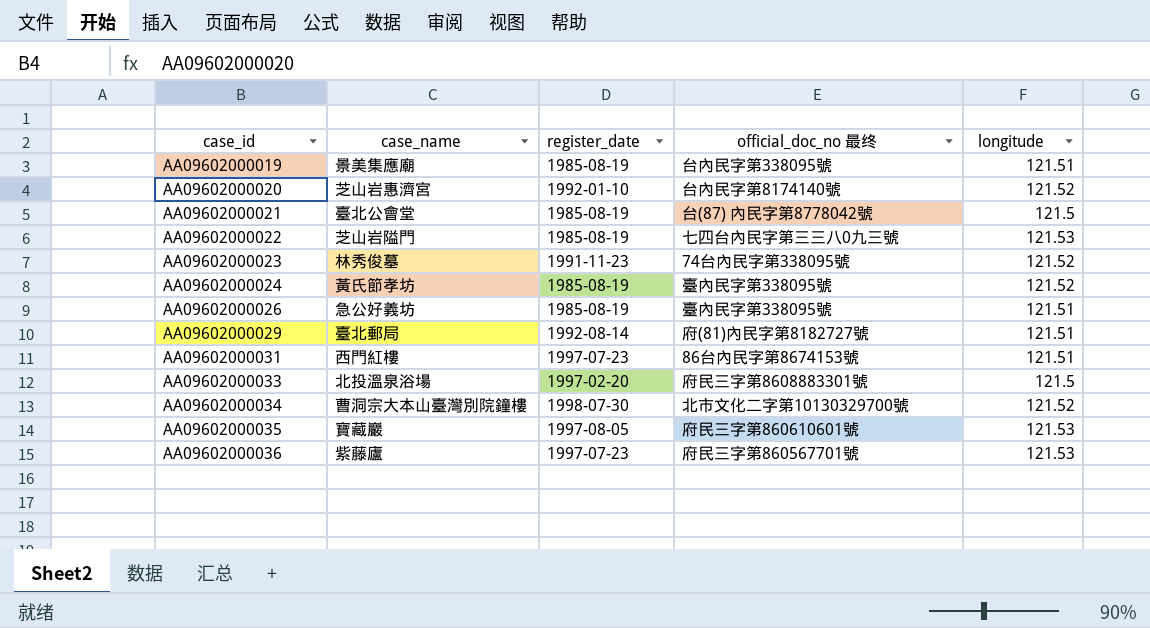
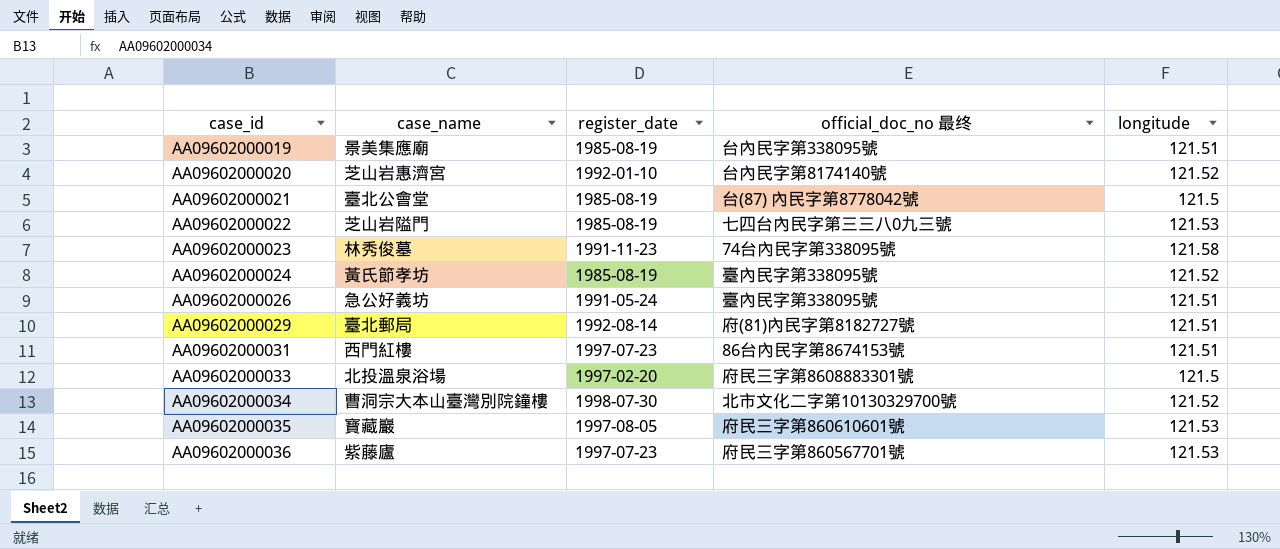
AA09602000023 | longitude: 121.52 -> 121.58
AA09602000026 | register_date: 1985-08-19 -> 1991-05-24

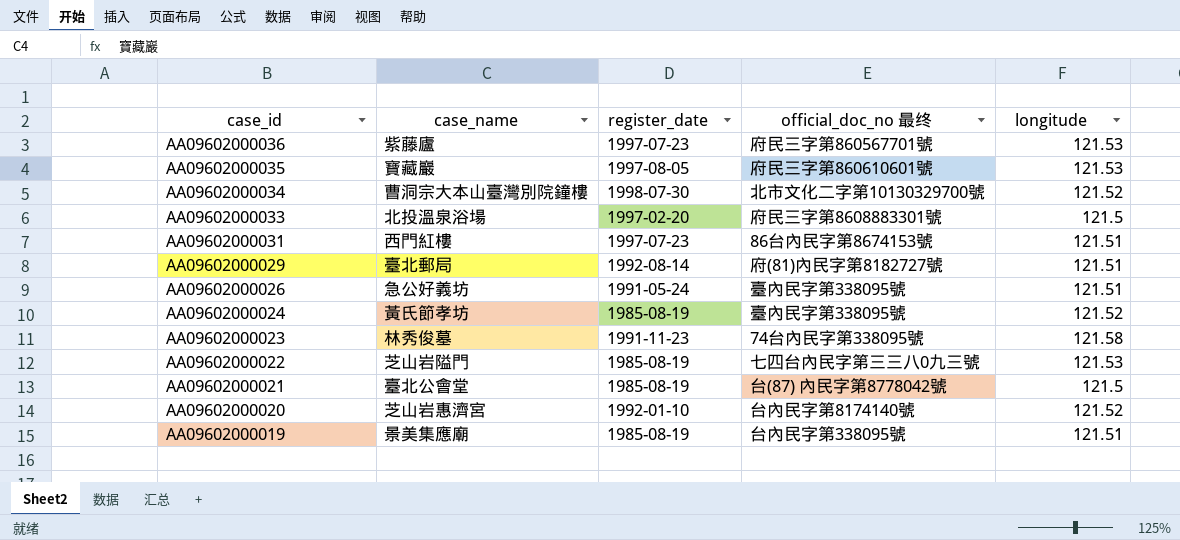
row order: case_id ascending -> case_id descending

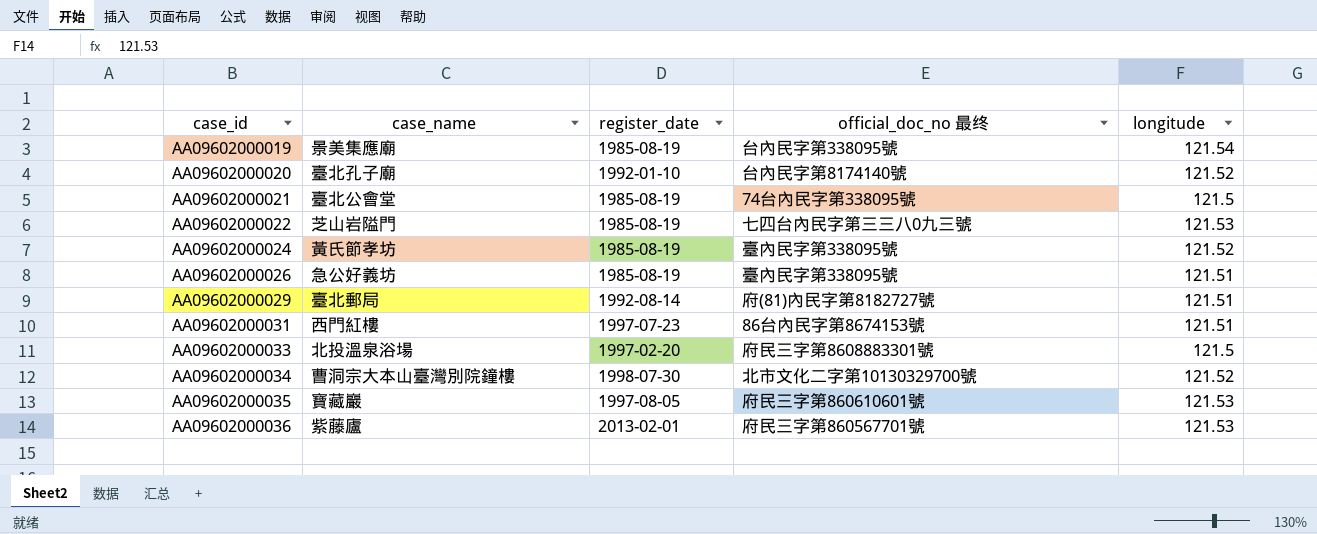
row order: case_id descending -> case_id ascending
row AA09602000023: 林秀俊墓 | 1991-11-23 | 74台內民字第338095號 | 121.58 -> none
AA09602000019 | longitude: 121.51 -> 121.54
AA09602000020 | case_name: 芝山岩惠濟宮 -> 臺北孔子廟
AA09602000021 | official_doc_no 最终: 台(87) 內民字第8778042號 -> 74台內民字第338095號
AA09602000026 | register_date: 1991-05-24 -> 1985-08-19
AA09602000036 | register_date: 1997-07-23 -> 2013-02-01

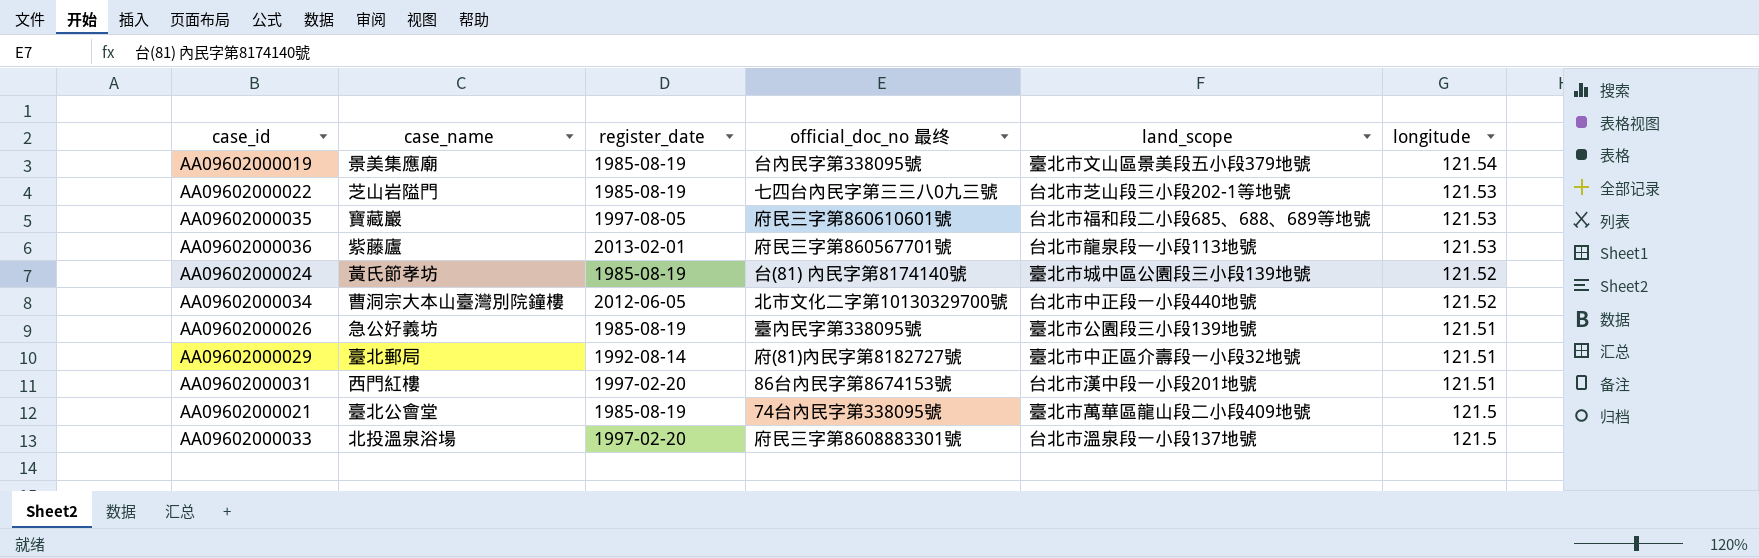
row order: case_id ascending -> longitude descending
column land_scope | position: none -> 5
row AA09602000020: 臺北孔子廟 | 1992-01-10 | 台內民字第8174140號 | 121.52 -> none
AA09602000024 | official_doc_no 最终: 臺內民字第338095號 -> 台(81) 內民字第8174140號
AA09602000034 | register_date: 1998-07-30 -> 2012-06-05
AA09602000031 | register_date: 1997-07-23 -> 1997-02-20

